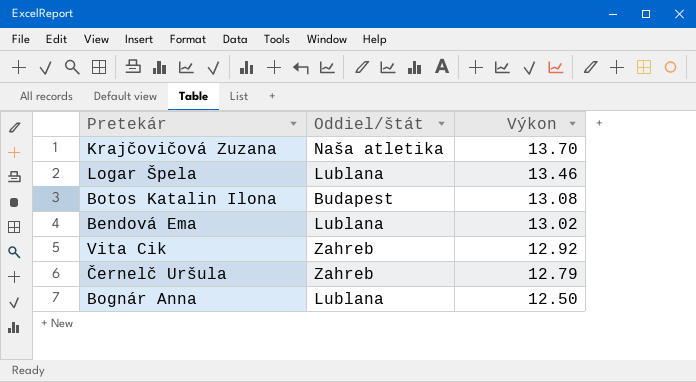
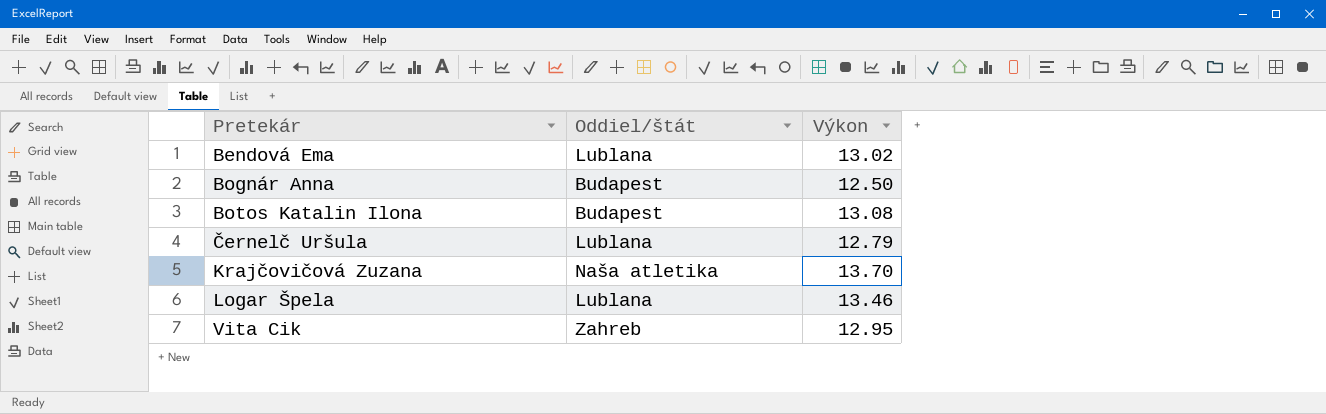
row order: Výkon descending -> Pretekár ascending
Bognár Anna | Oddiel/štát: Lublana -> Budapest
Černelč Uršula | Oddiel/štát: Zahreb -> Lublana
Vita Cik | Výkon: 12.92 -> 12.95

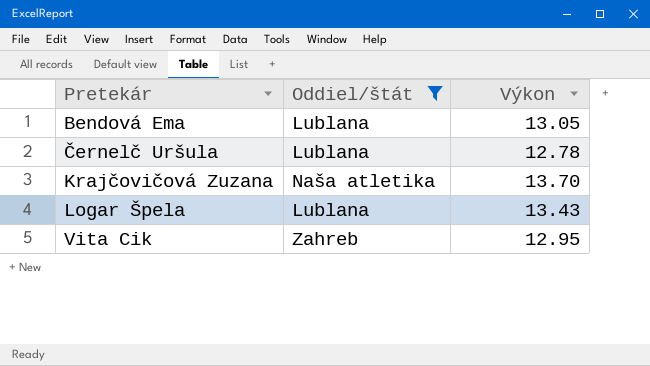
filter: none -> Oddiel/štát != Budapest
Bendová Ema | Výkon: 13.02 -> 13.05
Černelč Uršula | Výkon: 12.79 -> 12.78
Logar Špela | Výkon: 13.46 -> 13.43

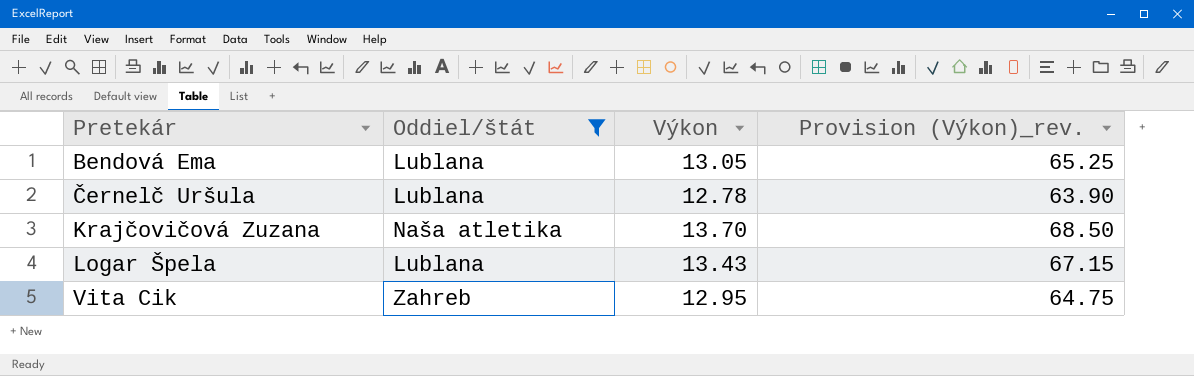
column Provision (Výkon)_rev. | formula: none -> [Výkon] * 5

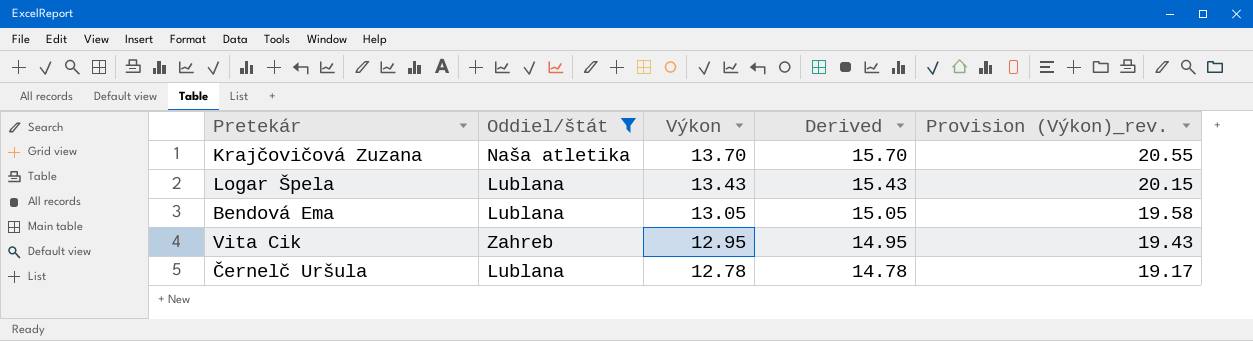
row order: Pretekár ascending -> Výkon descending
column Derived | formula: none -> [Výkon] + 2
column Provision (Výkon)_rev. | formula: [Výkon] * 5 -> [Výkon] * 1.5

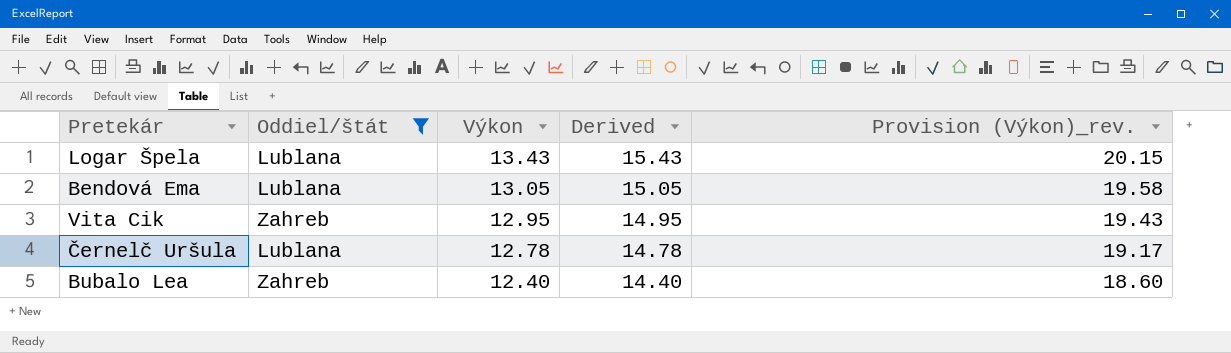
row Krajčovičová Zuzana: Naša atletika | 13.70 | 15.70 | 20.55 -> none
row Bubalo Lea: none -> Zahreb | 12.40 | 14.40 | 18.60

